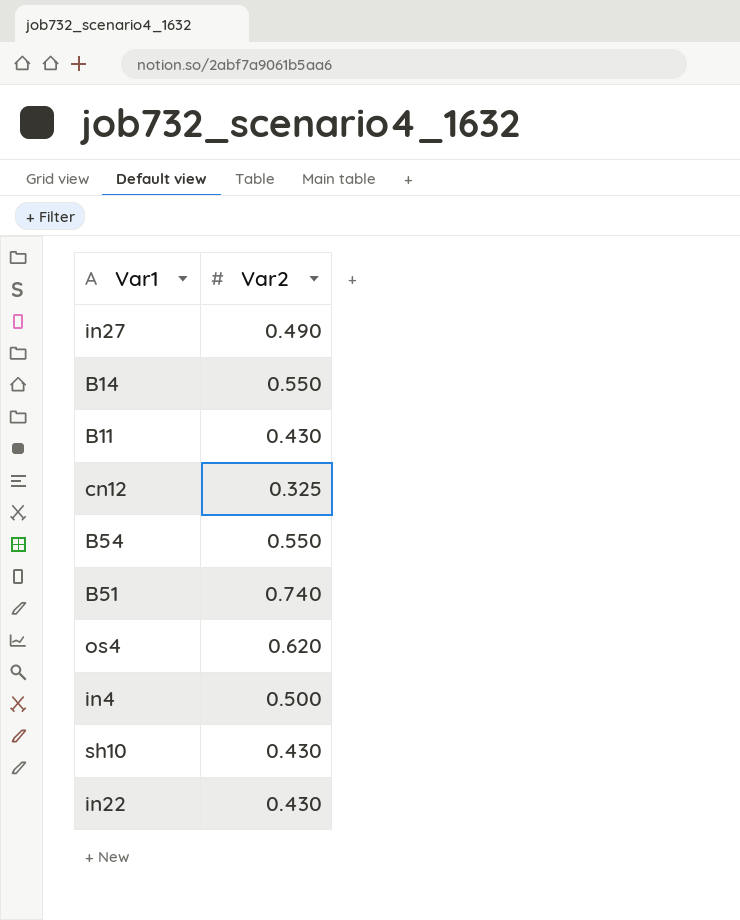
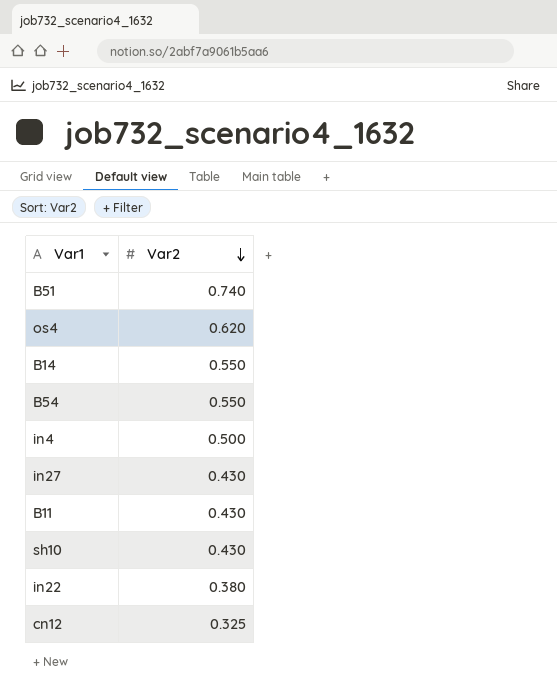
row order: none -> Var2 descending
in27 | Var2: 0.490 -> 0.430
in22 | Var2: 0.430 -> 0.380

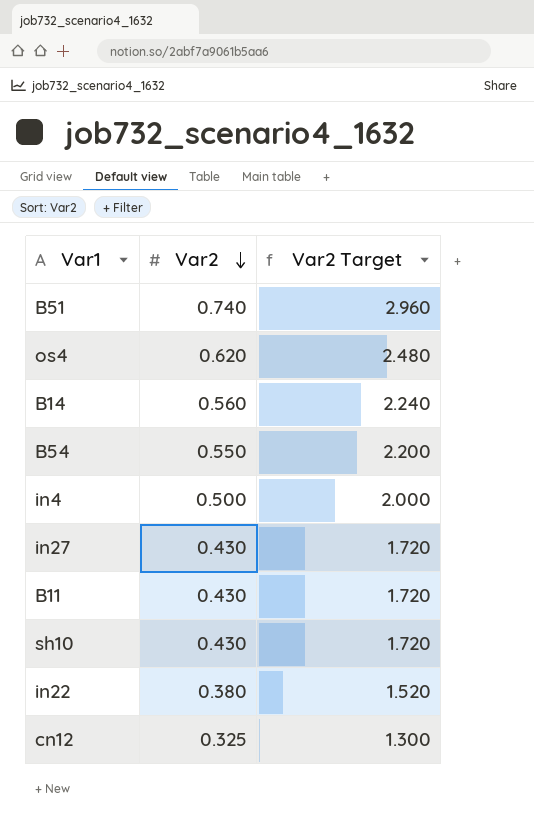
column Var2 Target | formula: none -> [Var2] * 4
B14 | Var2: 0.550 -> 0.560

